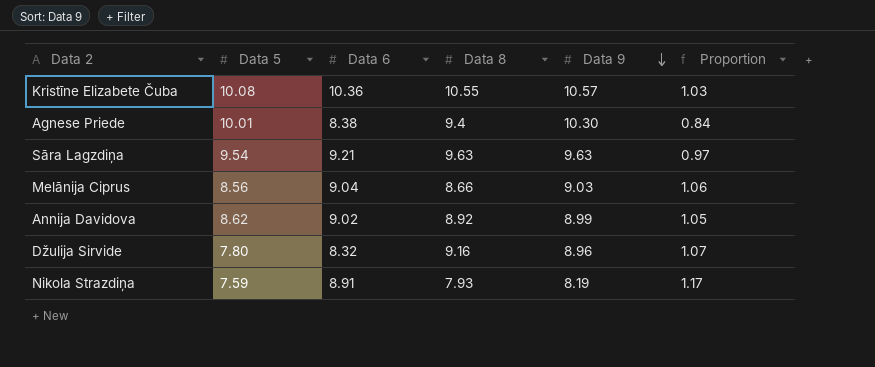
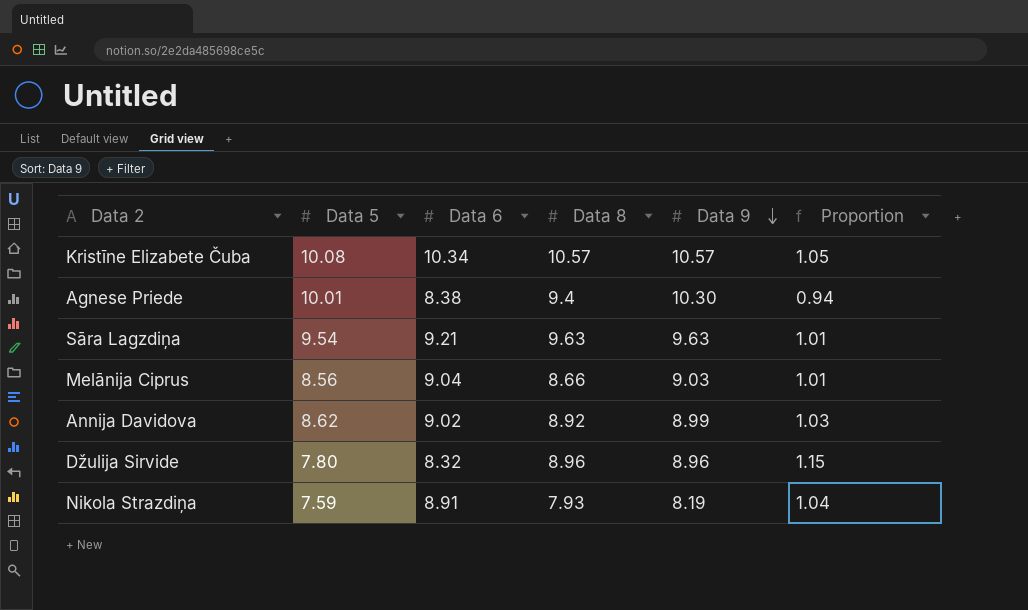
column Proportion | formula: [Data 6] / [Data 5] -> [Data 8] / [Data 5]
Kristīne Elizabete Čuba | Data 6: 10.36 -> 10.34
Kristīne Elizabete Čuba | Data 8: 10.55 -> 10.57
Džulija Sirvide | Data 8: 9.16 -> 8.96

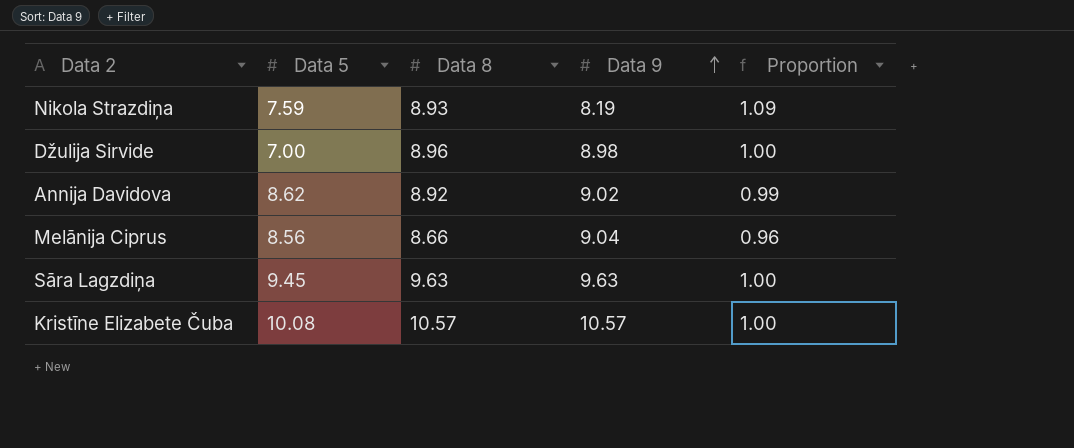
row order: Data 9 descending -> Data 9 ascending
column Data 6 | position: 3 -> none
column Proportion | formula: [Data 8] / [Data 5] -> [Data 8] / [Data 9]
row Agnese Priede: 10.01 | 8.38 | 9.4 | 10.30 | 0.94 -> none
Nikola Strazdiņa | Data 8: 7.93 -> 8.93
Džulija Sirvide | Data 5: 7.80 -> 7.00
Džulija Sirvide | Data 9: 8.96 -> 8.98
Annija Davidova | Data 9: 8.99 -> 9.02
Melānija Ciprus | Data 9: 9.03 -> 9.04
Sāra Lagzdiņa | Data 5: 9.54 -> 9.45

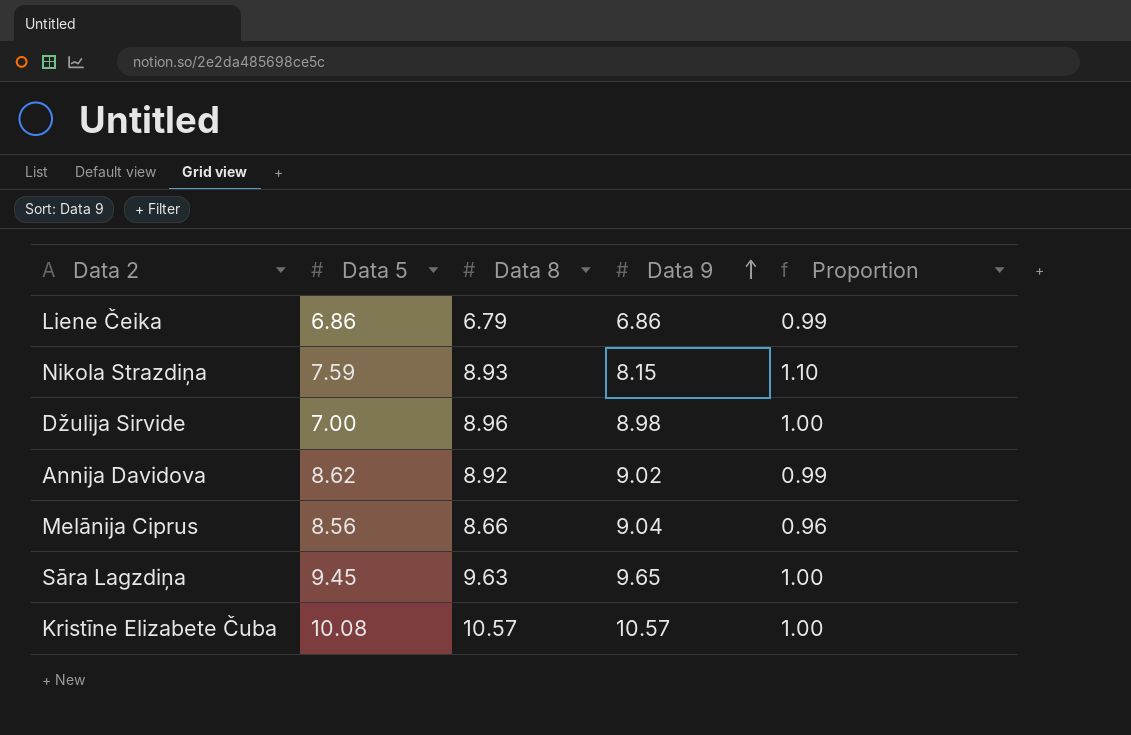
row Liene Čeika: none -> 6.86 | 6.79 | 6.86 | 0.99
Nikola Strazdiņa | Data 9: 8.19 -> 8.15
Nikola Strazdiņa | Proportion: 1.09 -> 1.10
Sāra Lagzdiņa | Data 9: 9.63 -> 9.65

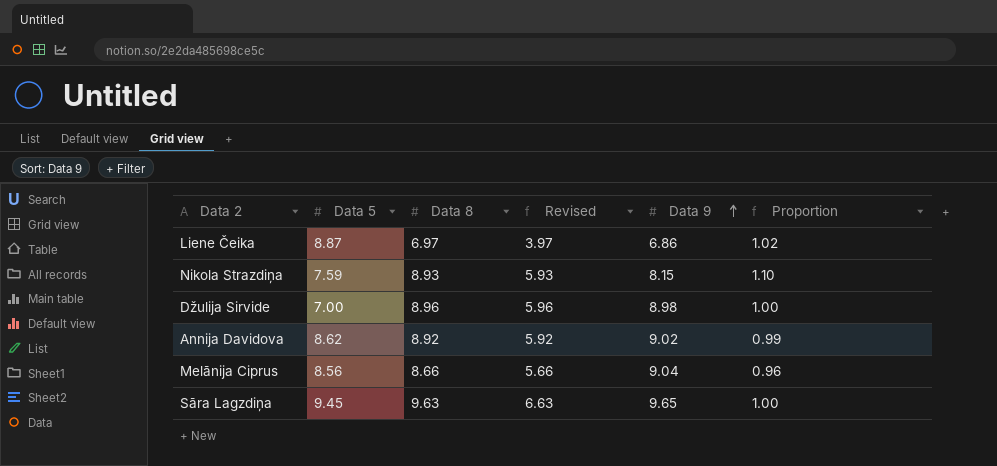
column Revised | formula: none -> [Data 8] - 3
row Kristīne Elizabete Čuba: 10.08 | 10.57 | 10.57 | 1.00 -> none
Liene Čeika | Data 5: 6.86 -> 8.87
Liene Čeika | Data 8: 6.79 -> 6.97
Liene Čeika | Proportion: 0.99 -> 1.02

